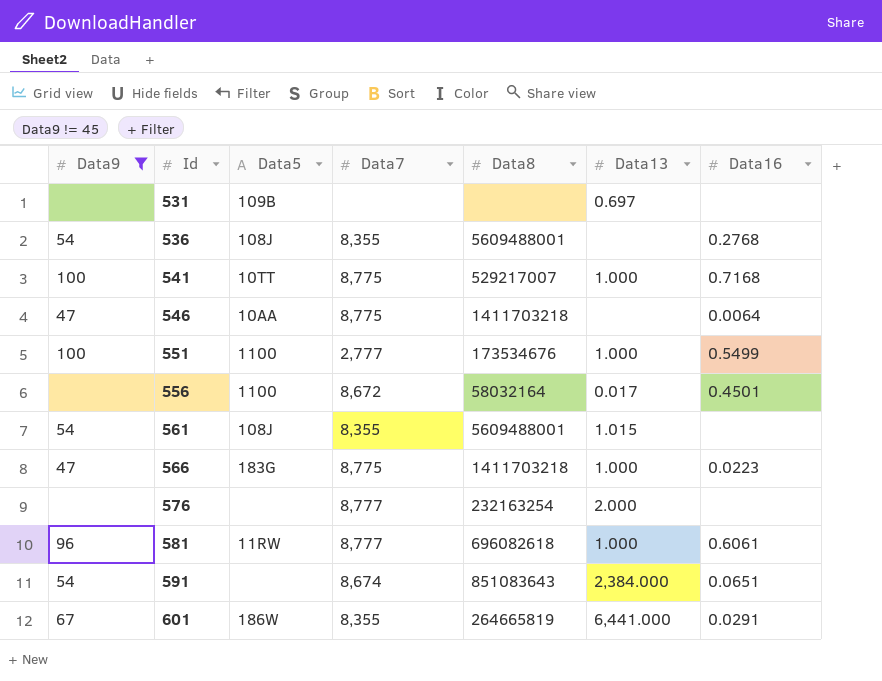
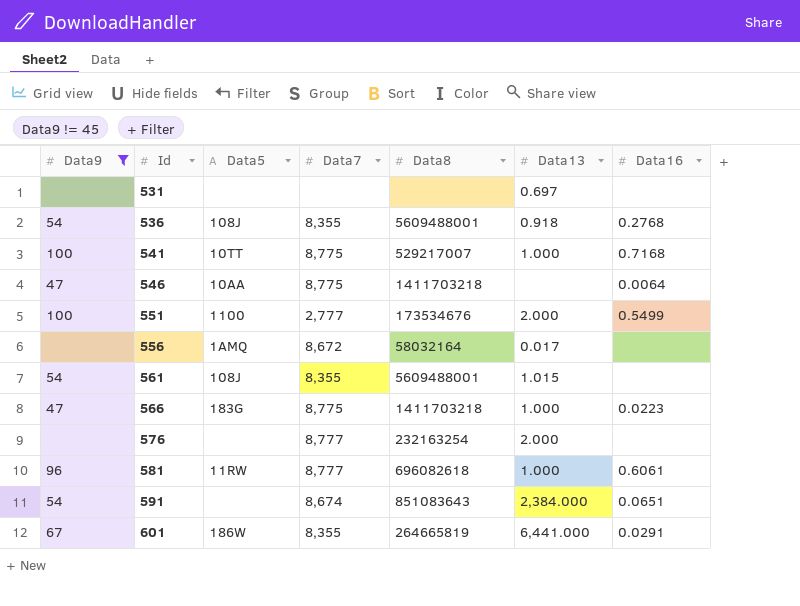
531 | Data5: 109B -> none
536 | Data13: none -> 0.918
551 | Data13: 1.000 -> 2.000
556 | Data5: 1100 -> 1AMQ
556 | Data16: 0.4501 -> none

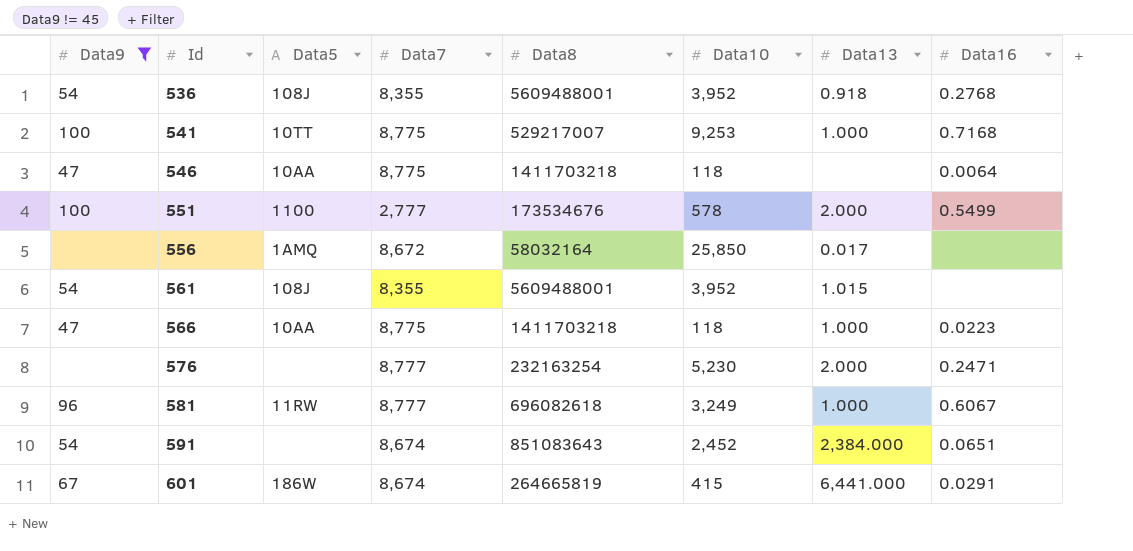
column Data10 | position: none -> 6
row 531: none | none | none | none | 0.697 | none -> none
566 | Data5: 183G -> 10AA
576 | Data16: none -> 0.2471
581 | Data16: 0.6061 -> 0.6067
601 | Data7: 8,355 -> 8,674

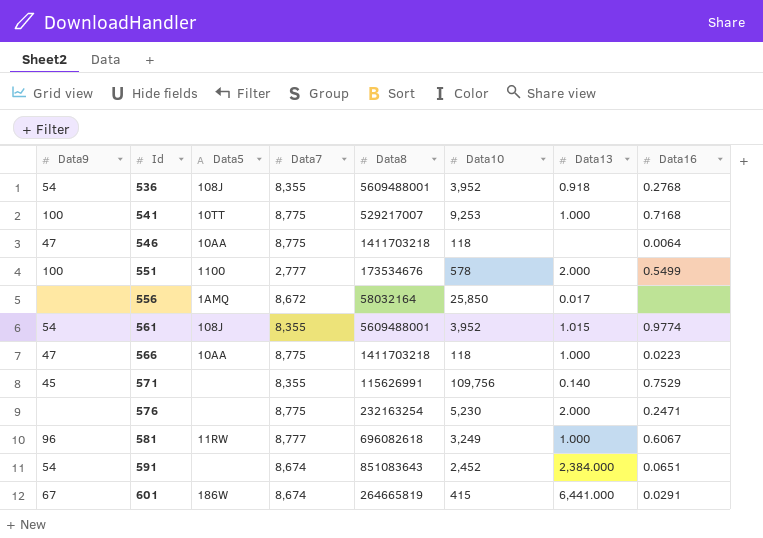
filter: Data9 != 45 -> none
561 | Data16: none -> 0.9774
576 | Data7: 8,777 -> 8,775

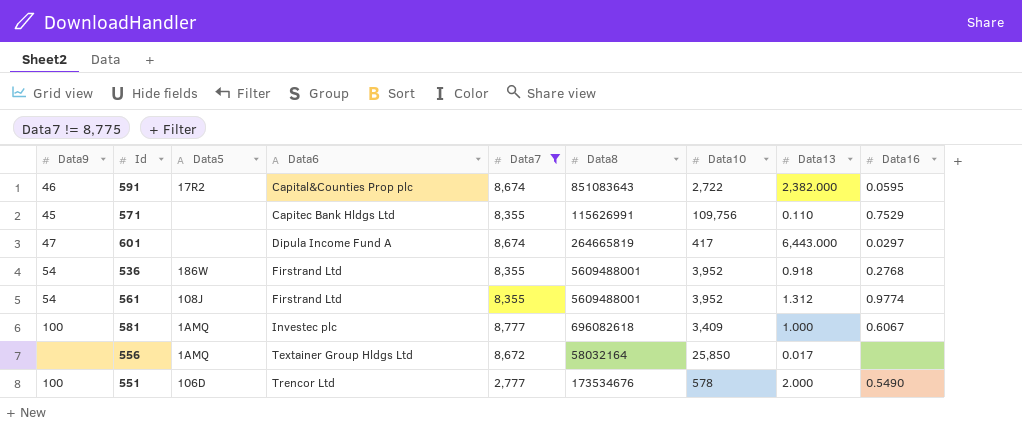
filter: none -> Data7 != 8,775
row order: Id ascending -> Data6 ascending
column Data6 | position: none -> 4
591 | Data9: 54 -> 46
591 | Data5: none -> 17R2
591 | Data10: 2,452 -> 2,722
591 | Data13: 2,384.000 -> 2,382.000
591 | Data16: 0.0651 -> 0.0595
571 | Data13: 0.140 -> 0.110
601 | Data9: 67 -> 47
601 | Data5: 186W -> none
601 | Data10: 415 -> 417
601 | Data13: 6,441.000 -> 6,443.000
601 | Data16: 0.0291 -> 0.0297
536 | Data5: 108J -> 186W
561 | Data13: 1.015 -> 1.312
581 | Data9: 96 -> 100
581 | Data5: 11RW -> 1AMQ
581 | Data10: 3,249 -> 3,409
551 | Data5: 1100 -> 106D
551 | Data16: 0.5499 -> 0.5490

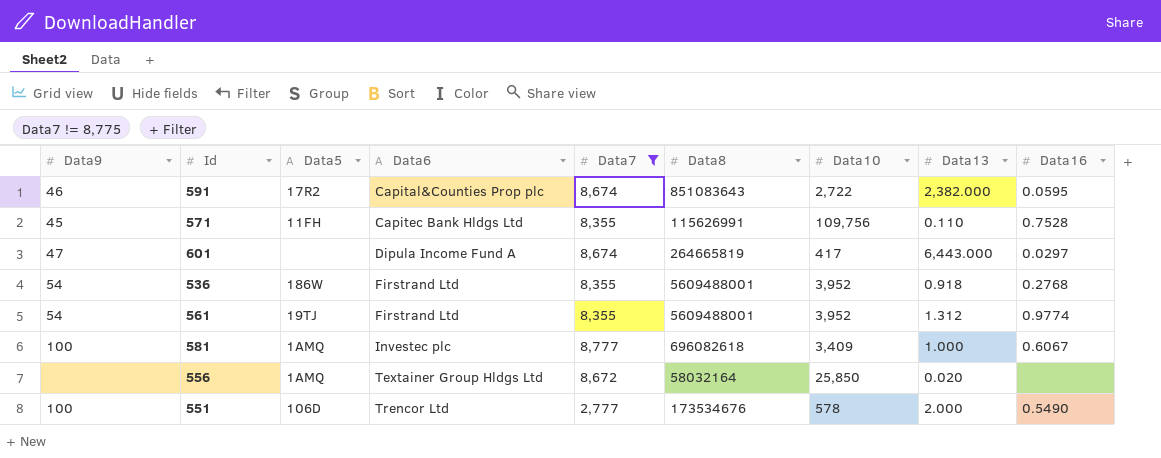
571 | Data5: none -> 11FH
571 | Data16: 0.7529 -> 0.7528
561 | Data5: 108J -> 19TJ
556 | Data13: 0.017 -> 0.020

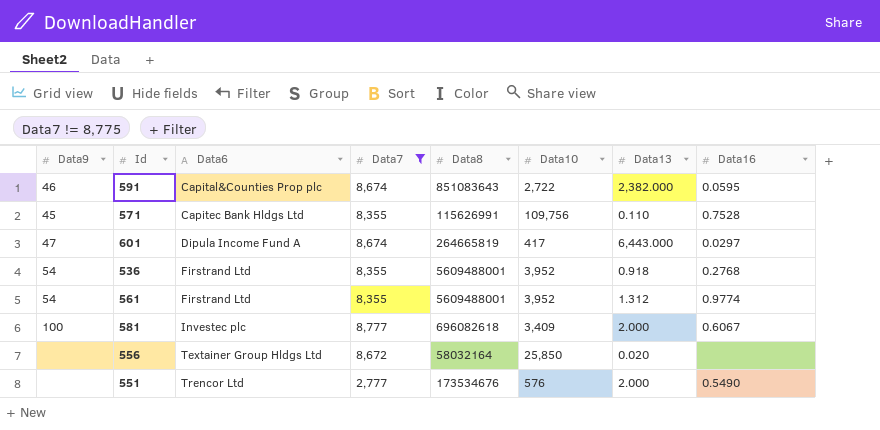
column Data5 | position: 3 -> none
581 | Data13: 1.000 -> 2.000
551 | Data9: 100 -> none
551 | Data10: 578 -> 576

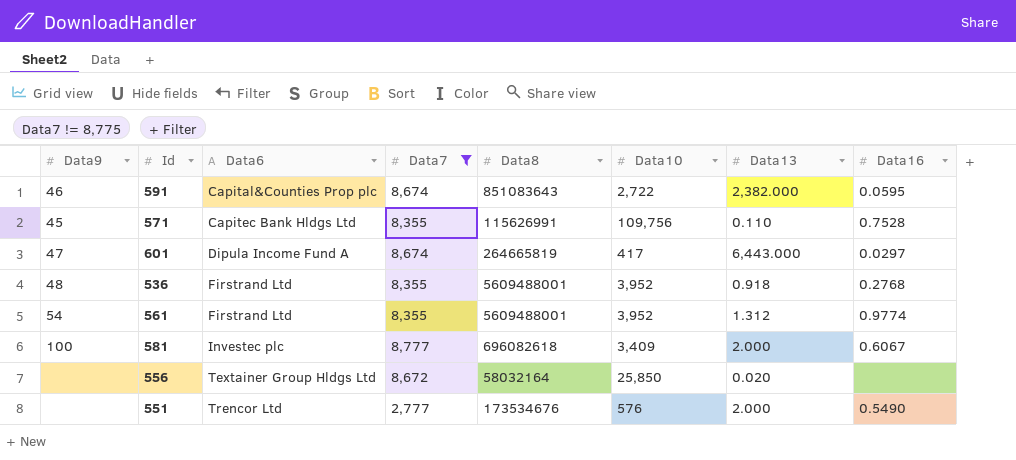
536 | Data9: 54 -> 48

